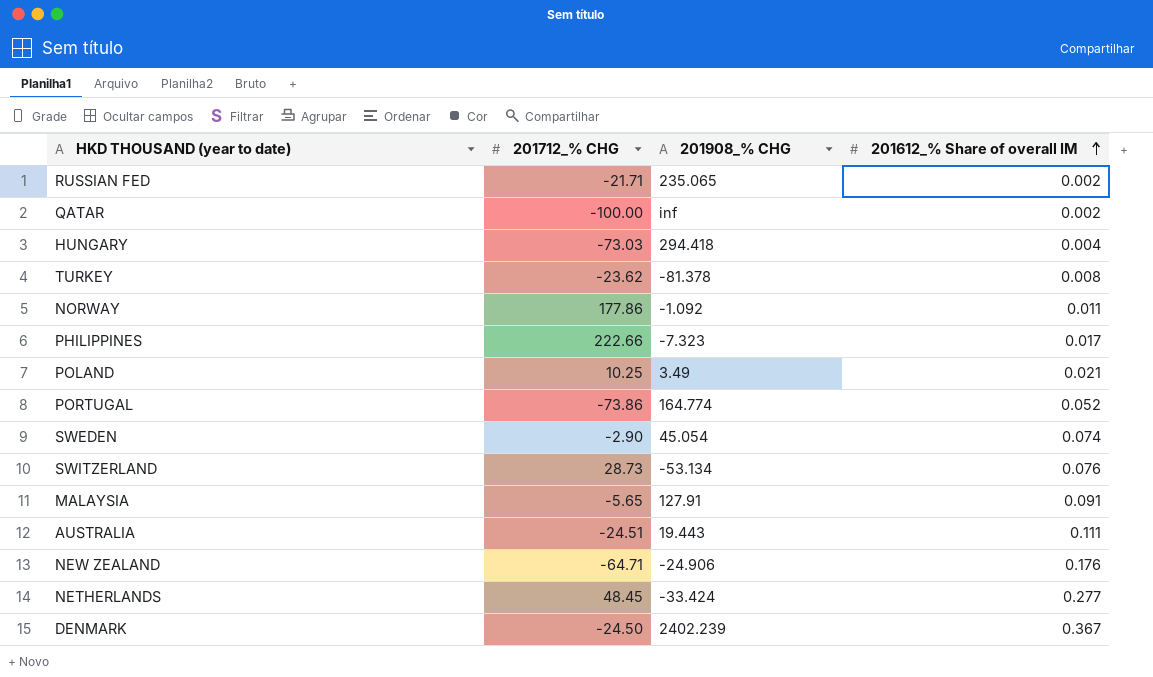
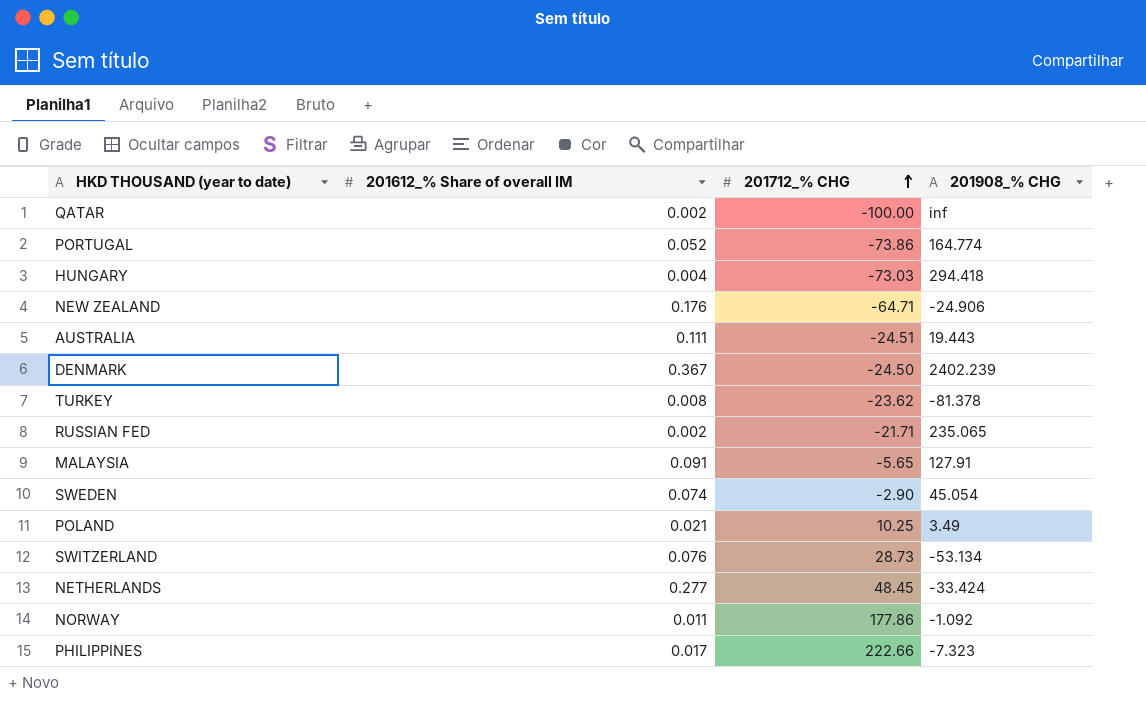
row order: 201612_% Share of overall IM ascending -> 201712_% CHG ascending
column 201612_% Share of overall IM | position: 4 -> 2

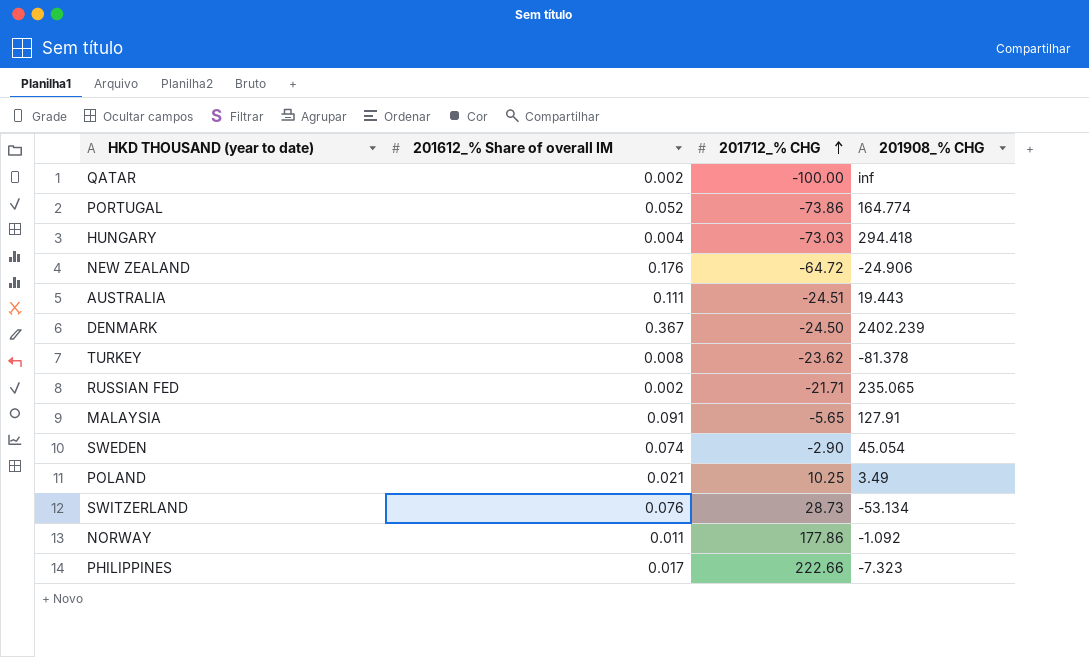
row NETHERLANDS: 0.277 | 48.45 | -33.424 -> none
NEW ZEALAND | 201712_% CHG: -64.71 -> -64.72

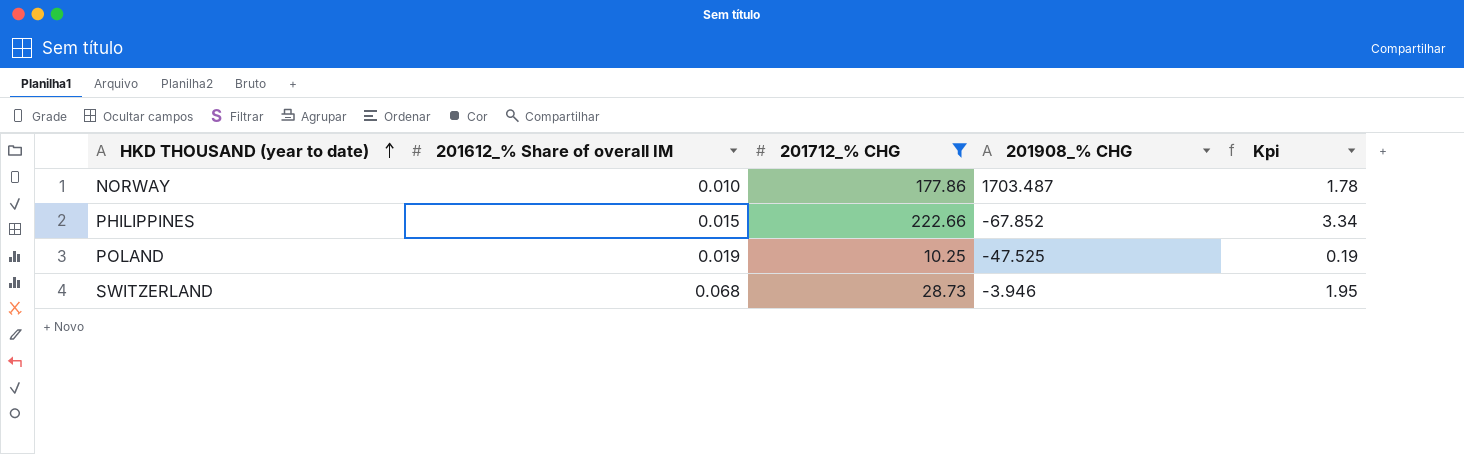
filter: none -> 201712_% CHG >= 10.25
row order: 201712_% CHG ascending -> HKD THOUSAND (year to date) ascending
column Kpi | formula: none -> [201612_% Share of overall IM] * [201712_% CHG]
NORWAY | 201612_% Share of overall IM: 0.011 -> 0.010
NORWAY | 201908_% CHG: -1.092 -> 1703.487
PHILIPPINES | 201612_% Share of overall IM: 0.017 -> 0.015
PHILIPPINES | 201908_% CHG: -7.323 -> -67.852
POLAND | 201612_% Share of overall IM: 0.021 -> 0.019
POLAND | 201908_% CHG: 3.49 -> -47.525
SWITZERLAND | 201612_% Share of overall IM: 0.076 -> 0.068
SWITZERLAND | 201908_% CHG: -53.134 -> -3.946

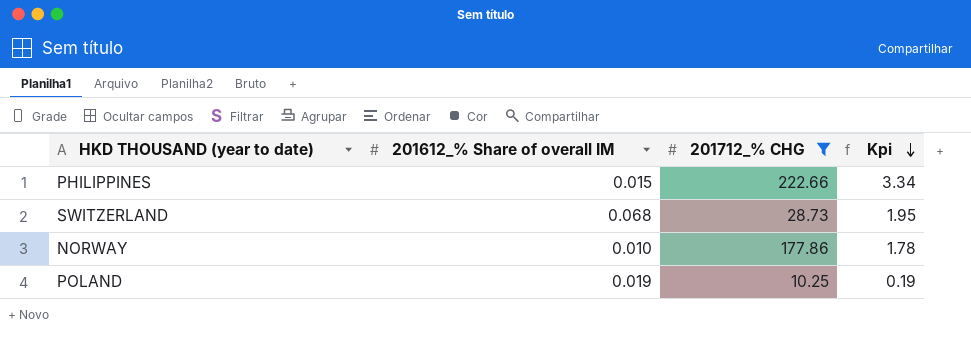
row order: HKD THOUSAND (year to date) ascending -> Kpi descending
column 201908_% CHG | position: 4 -> none

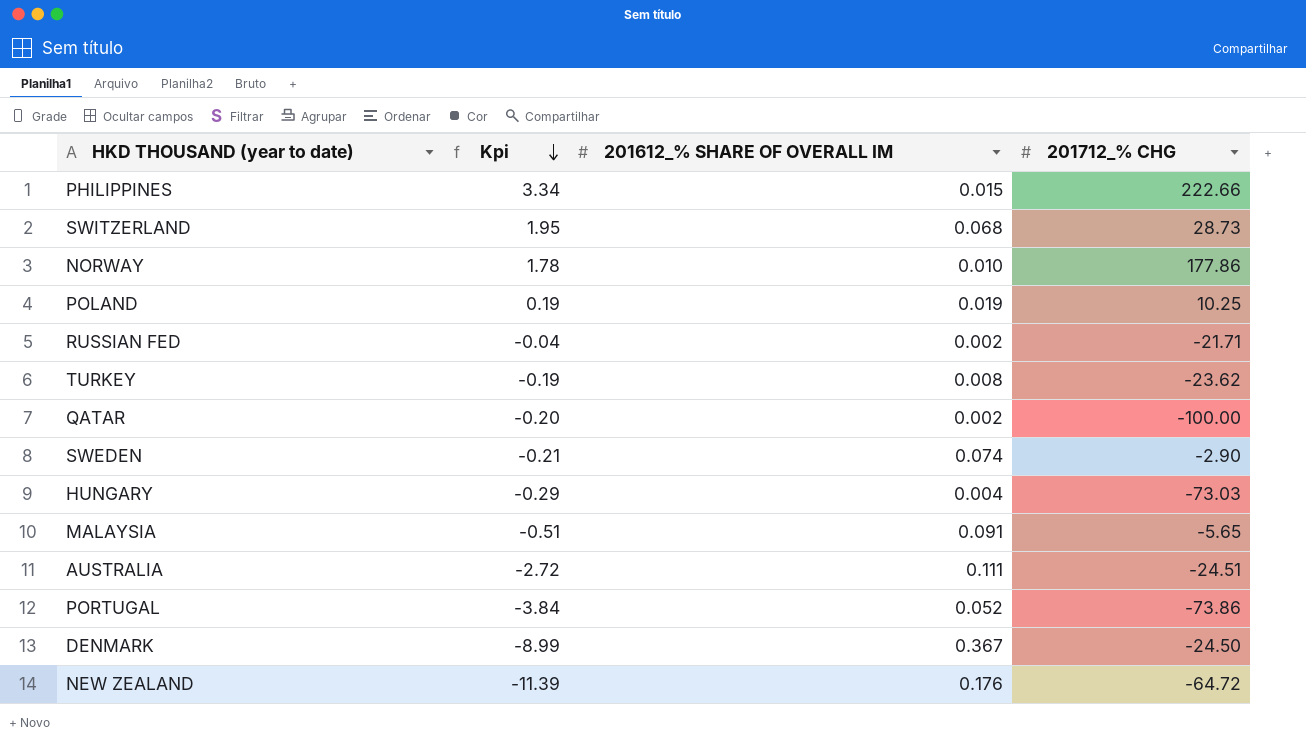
filter: 201712_% CHG >= 10.25 -> none
column Kpi | position: 4 -> 2
column name: 201612_% Share of overall IM -> 201612_% SHARE OF OVERALL IM

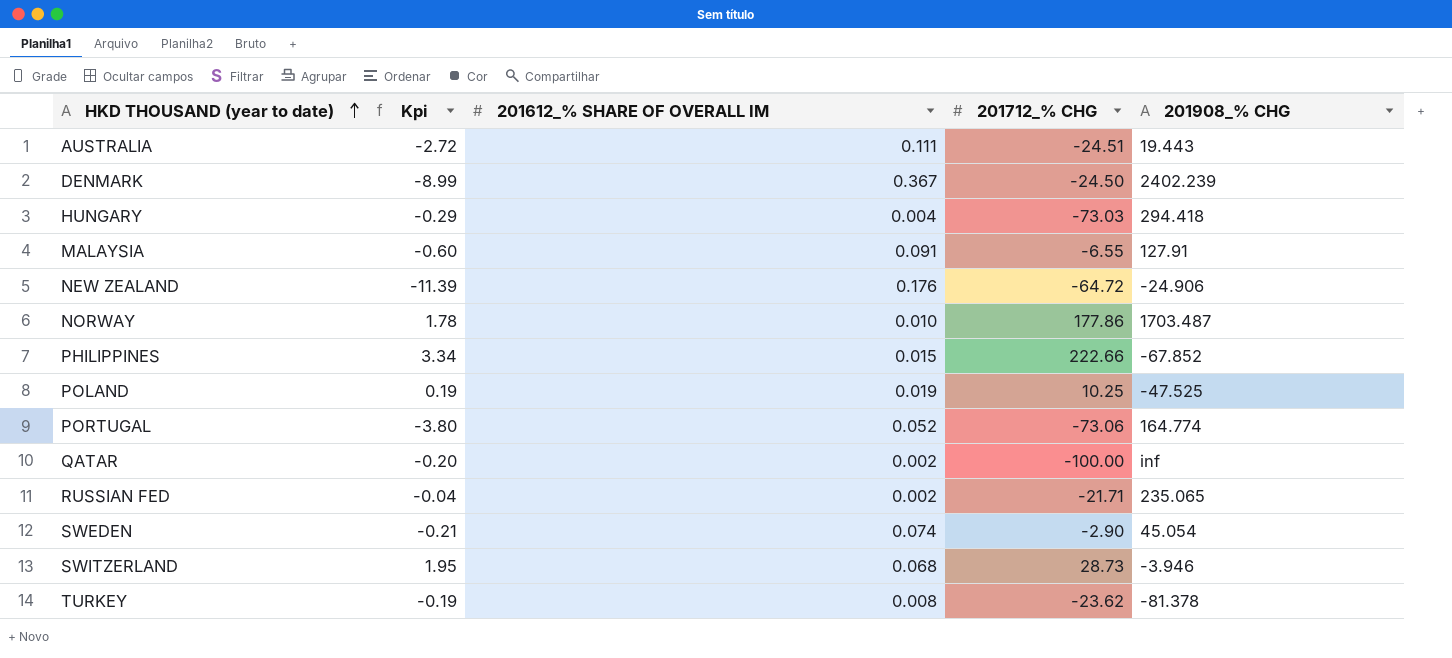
row order: Kpi descending -> HKD THOUSAND (year to date) ascending
column 201908_% CHG | position: none -> 5
MALAYSIA | Kpi: -0.51 -> -0.60
MALAYSIA | 201712_% CHG: -5.65 -> -6.55
PORTUGAL | Kpi: -3.84 -> -3.80
PORTUGAL | 201712_% CHG: -73.86 -> -73.06

